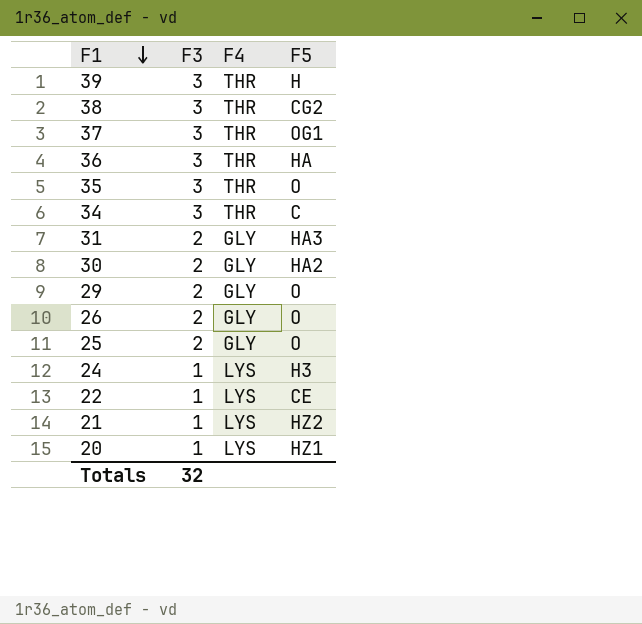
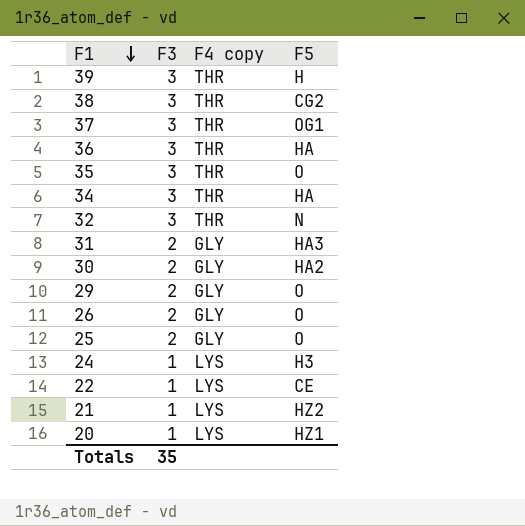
column name: F4 -> F4 copy
34 | F5: C -> HA
row 32: none -> 3 | THR | N
Totals | F3: 32 -> 35

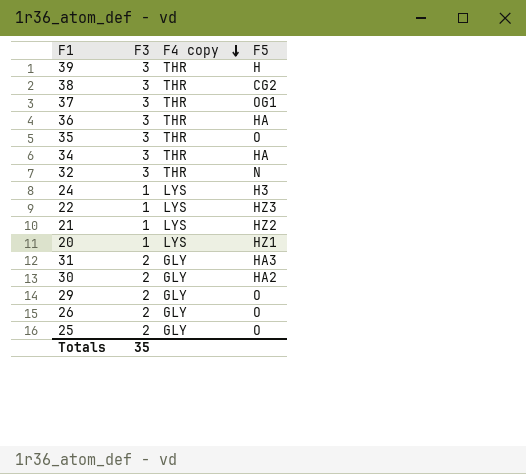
row order: F1 descending -> F4 copy descending
22 | F5: CE -> HZ3

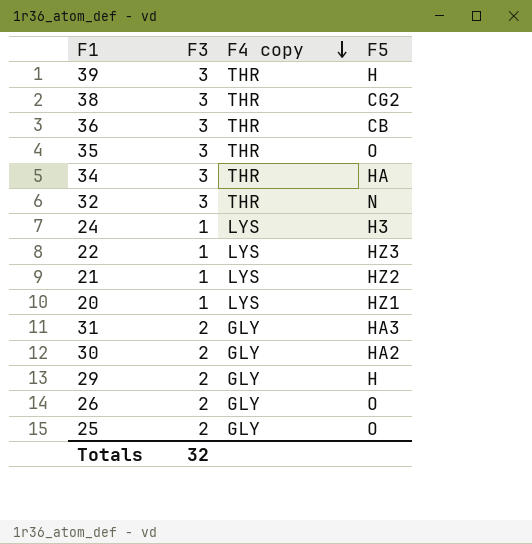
row 37: 3 | THR | OG1 -> none
36 | F5: HA -> CB
29 | F5: O -> H
Totals | F3: 35 -> 32

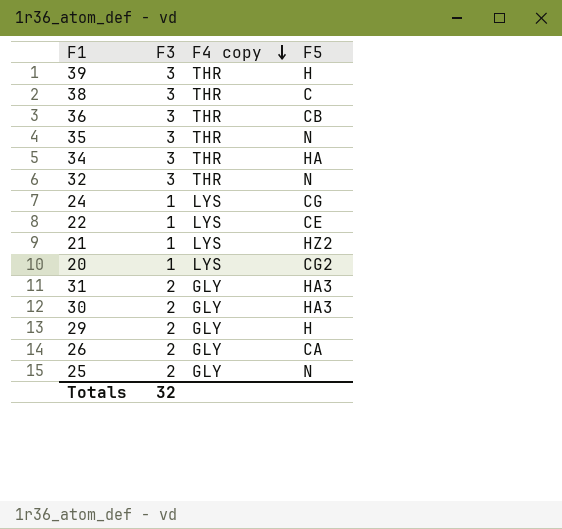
38 | F5: CG2 -> C
35 | F5: O -> N
24 | F5: H3 -> CG
22 | F5: HZ3 -> CE
20 | F5: HZ1 -> CG2
30 | F5: HA2 -> HA3
26 | F5: O -> CA
25 | F5: O -> N

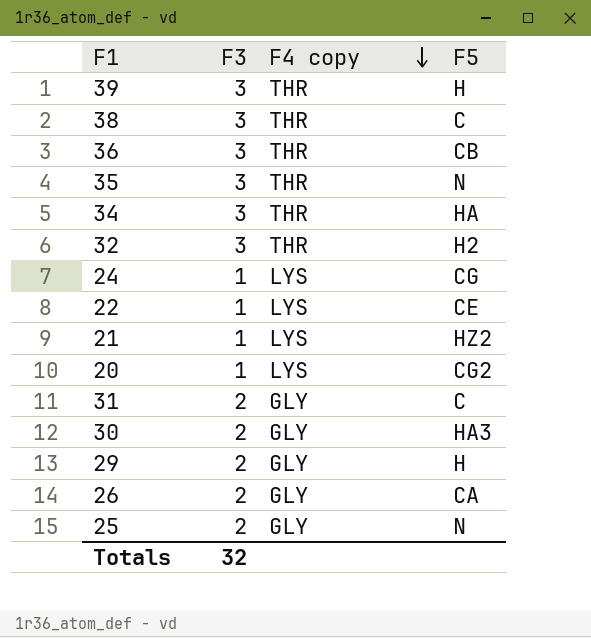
32 | F5: N -> H2
31 | F5: HA3 -> C

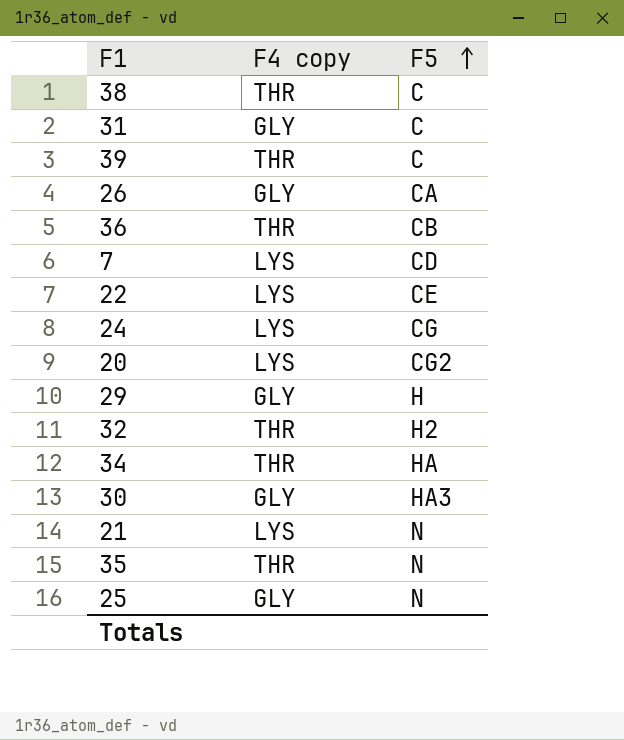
row order: F4 copy descending -> F5 ascending
column F3 | position: 2 -> none
39 | F5: H -> C
row 7: none -> LYS | CD
21 | F5: HZ2 -> N

